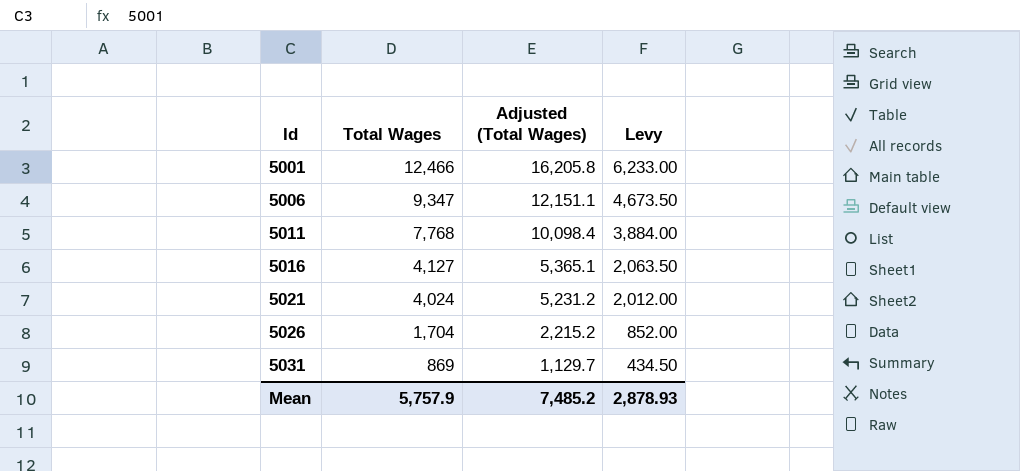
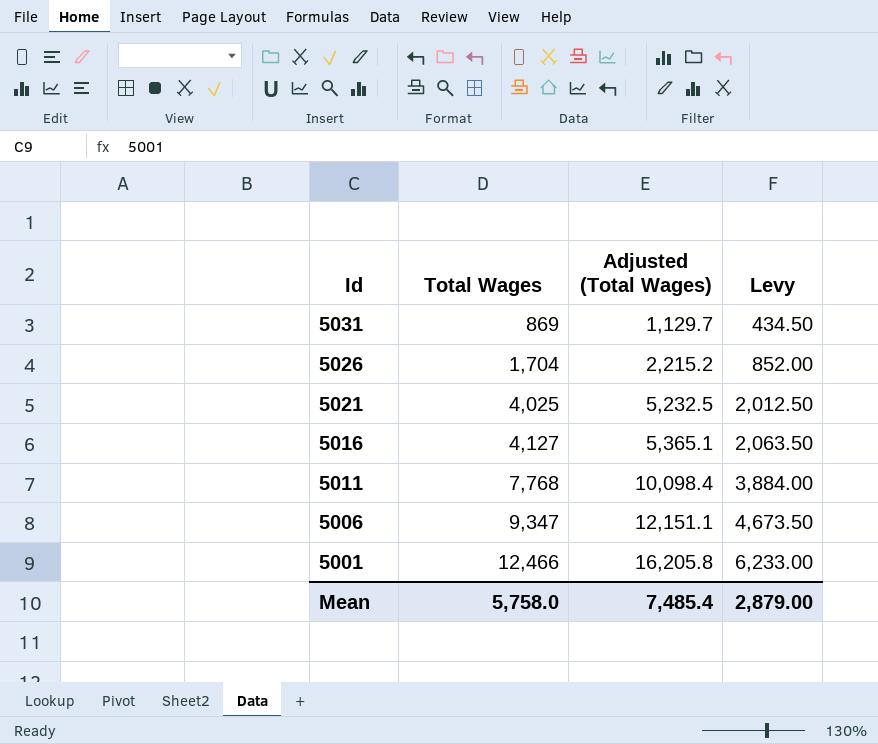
row order: Id ascending -> Id descending
5021 | Total Wages: 4,024 -> 4,025
5021 | Adjusted (Total Wages): 5,231.2 -> 5,232.5
5021 | Levy: 2,012.00 -> 2,012.50
Mean | Total Wages: 5,757.9 -> 5,758.0
Mean | Adjusted (Total Wages): 7,485.2 -> 7,485.4
Mean | Levy: 2,878.93 -> 2,879.00

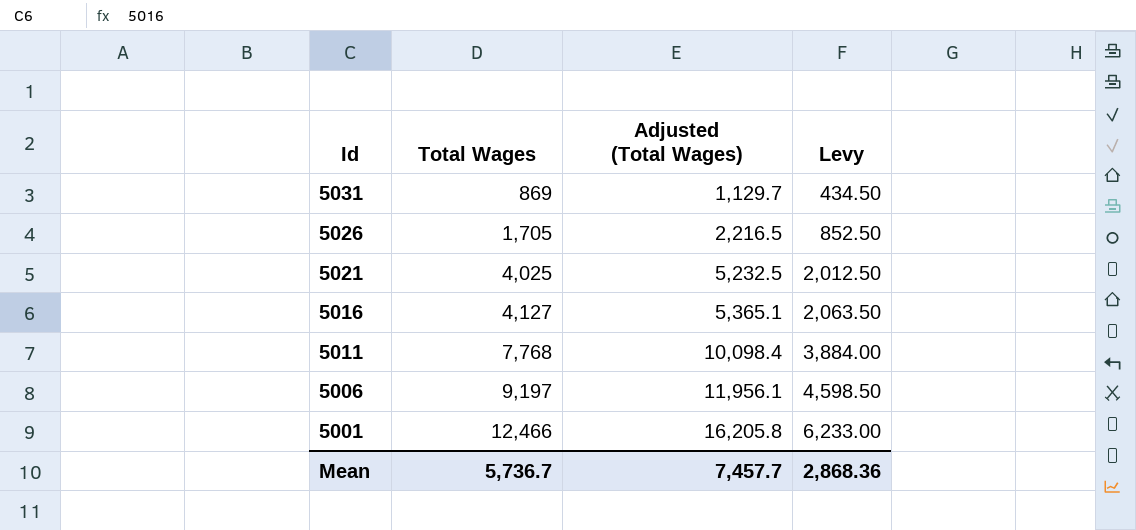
5026 | Total Wages: 1,704 -> 1,705
5026 | Adjusted (Total Wages): 2,215.2 -> 2,216.5
5026 | Levy: 852.00 -> 852.50
5006 | Total Wages: 9,347 -> 9,197
5006 | Adjusted (Total Wages): 12,151.1 -> 11,956.1
5006 | Levy: 4,673.50 -> 4,598.50
Mean | Total Wages: 5,758.0 -> 5,736.7
Mean | Adjusted (Total Wages): 7,485.4 -> 7,457.7
Mean | Levy: 2,879.00 -> 2,868.36

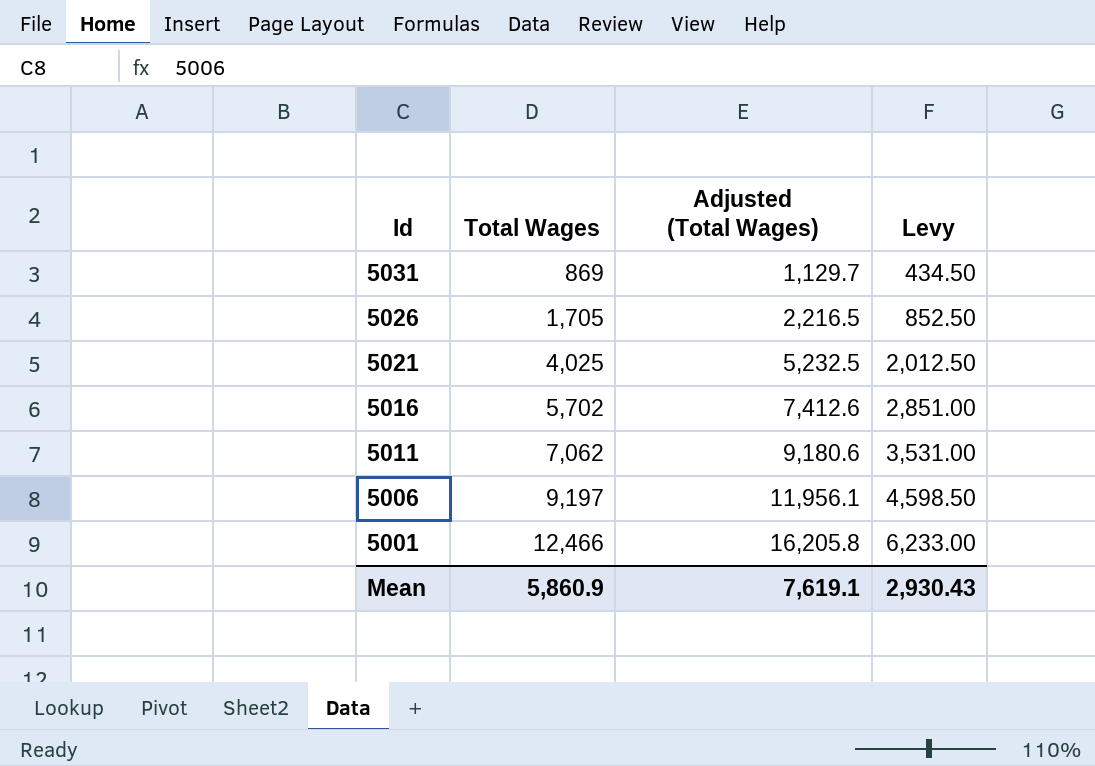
5016 | Total Wages: 4,127 -> 5,702
5016 | Adjusted (Total Wages): 5,365.1 -> 7,412.6
5016 | Levy: 2,063.50 -> 2,851.00
5011 | Total Wages: 7,768 -> 7,062
5011 | Adjusted (Total Wages): 10,098.4 -> 9,180.6
5011 | Levy: 3,884.00 -> 3,531.00
Mean | Total Wages: 5,736.7 -> 5,860.9
Mean | Adjusted (Total Wages): 7,457.7 -> 7,619.1
Mean | Levy: 2,868.36 -> 2,930.43

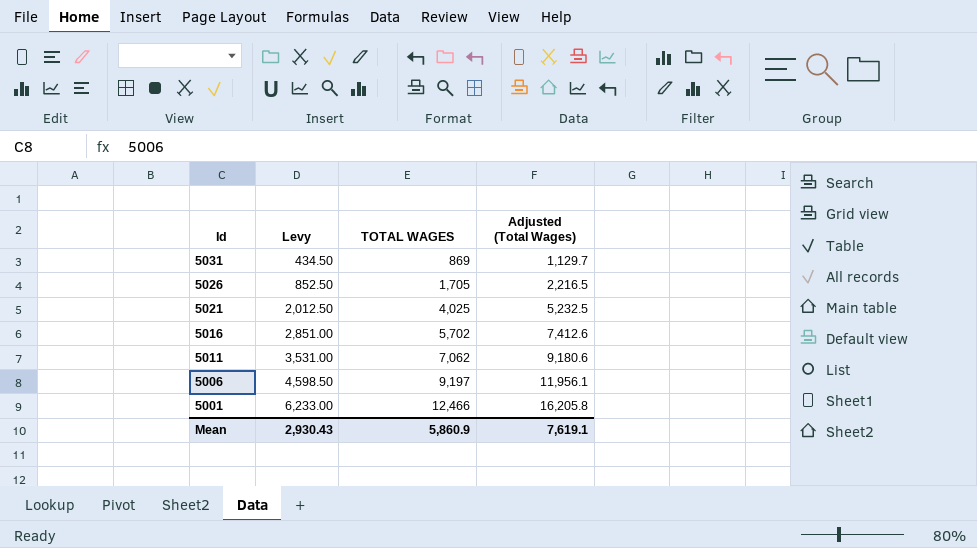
column Levy | position: 4 -> 2
column name: Total Wages -> TOTAL WAGES

